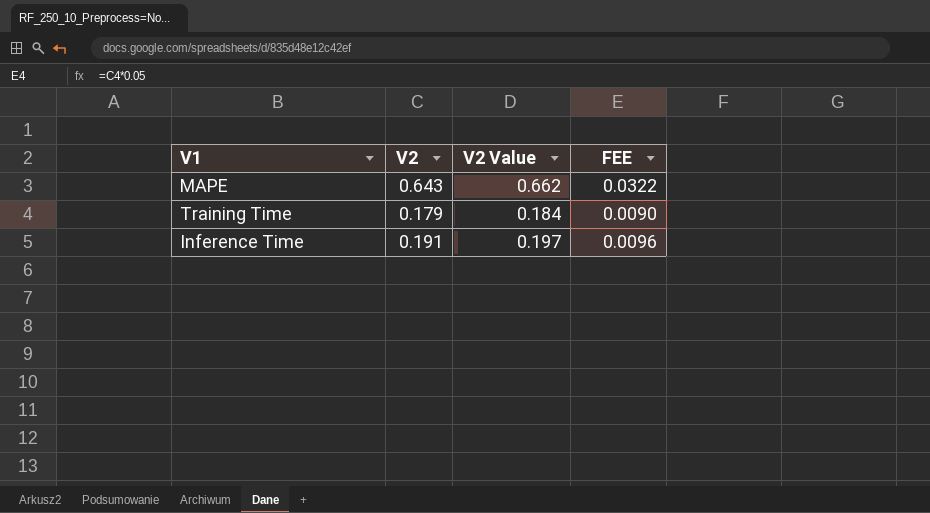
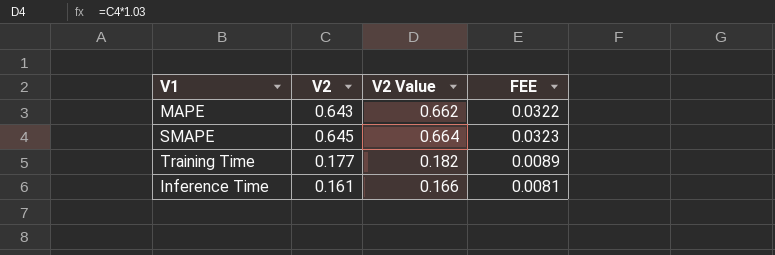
row SMAPE: none -> 0.645 | 0.664 | 0.0323
Training Time | V2: 0.179 -> 0.177
Training Time | V2 Value: 0.184 -> 0.182
Training Time | FEE: 0.0090 -> 0.0089
Inference Time | V2: 0.191 -> 0.161
Inference Time | V2 Value: 0.197 -> 0.166
Inference Time | FEE: 0.0096 -> 0.0081

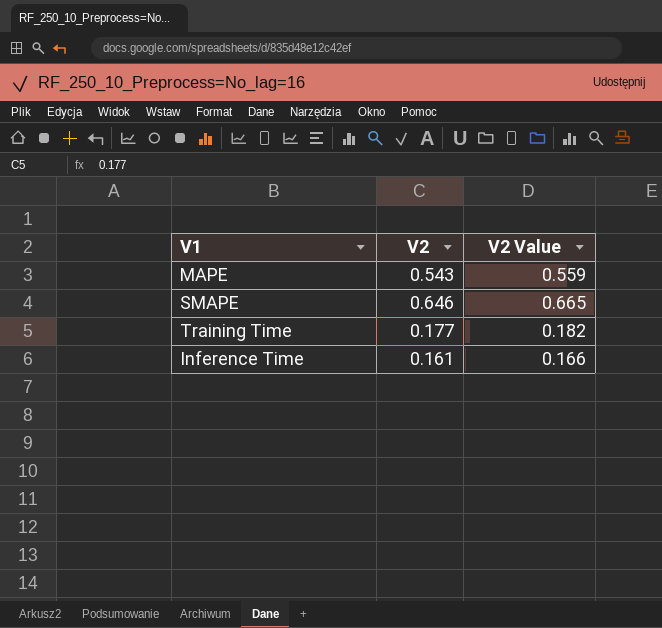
column FEE | formula: [V2] * 0.05 -> none
MAPE | V2: 0.643 -> 0.543
MAPE | V2 Value: 0.662 -> 0.559
SMAPE | V2: 0.645 -> 0.646
SMAPE | V2 Value: 0.664 -> 0.665

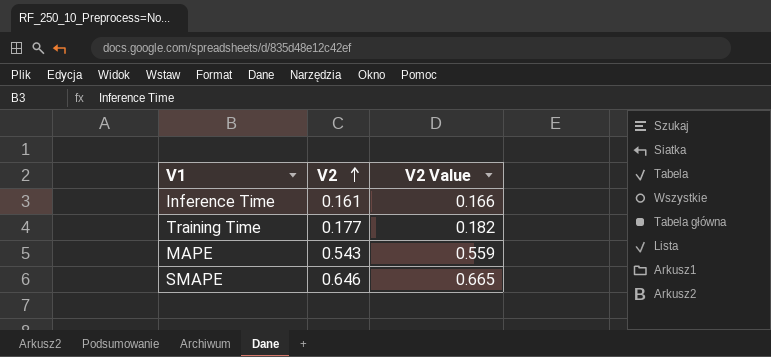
row order: none -> V2 ascending

